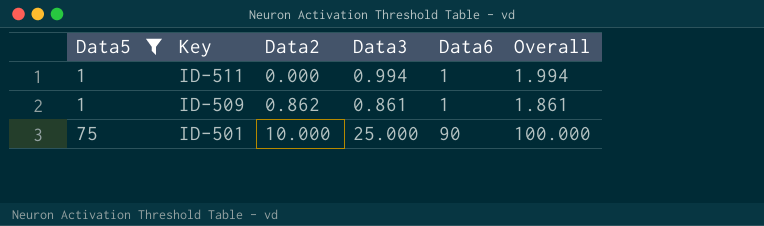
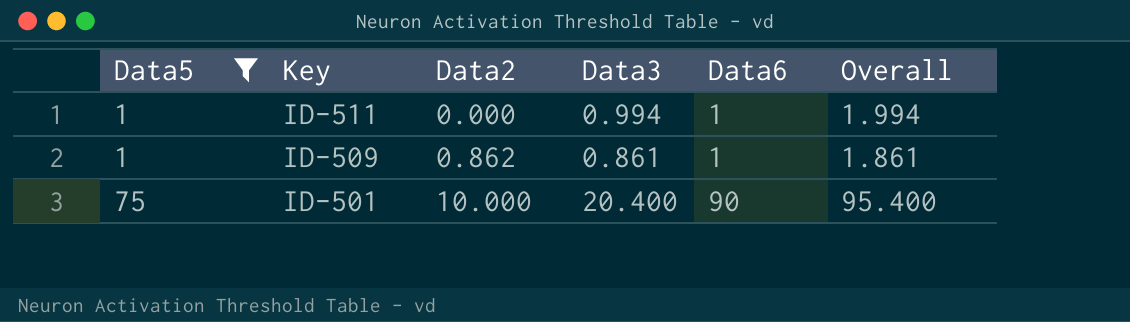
ID-501 | Data3: 25.000 -> 20.400
ID-501 | Overall: 100.000 -> 95.400

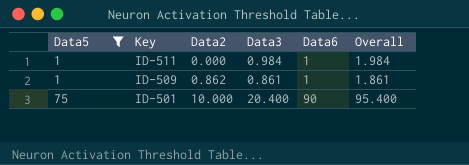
ID-511 | Data3: 0.994 -> 0.984
ID-511 | Overall: 1.994 -> 1.984

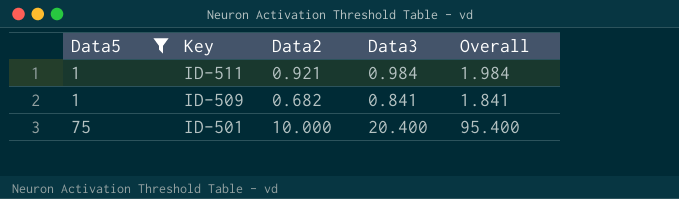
column Data6 | position: 5 -> none
ID-511 | Data2: 0.000 -> 0.921
ID-509 | Data2: 0.862 -> 0.682
ID-509 | Data3: 0.861 -> 0.841
ID-509 | Overall: 1.861 -> 1.841

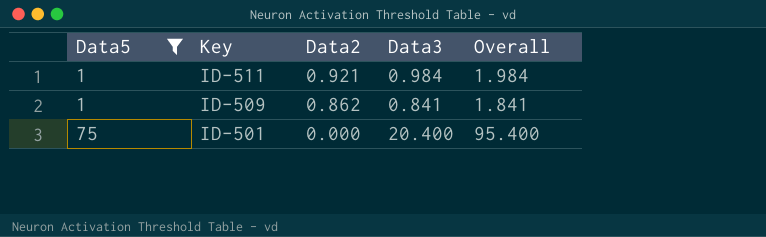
ID-509 | Data2: 0.682 -> 0.862
ID-501 | Data2: 10.000 -> 0.000

